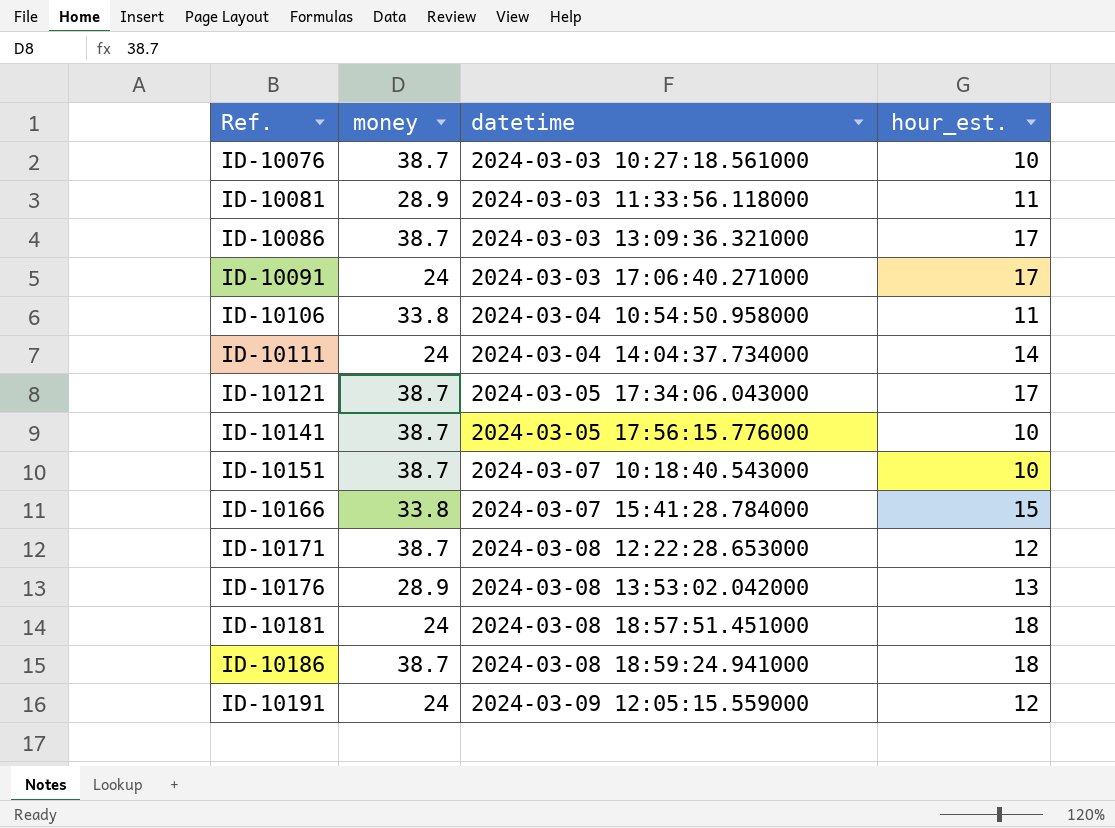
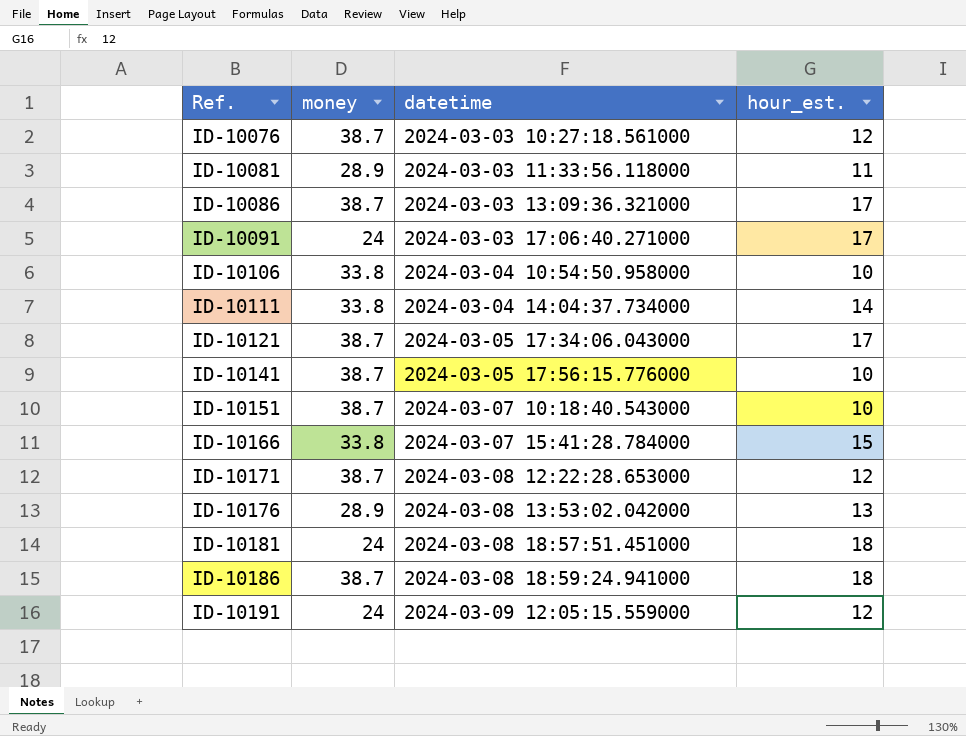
ID-10076 | hour_est.: 10 -> 12
ID-10106 | hour_est.: 11 -> 10
ID-10111 | money: 24 -> 33.8

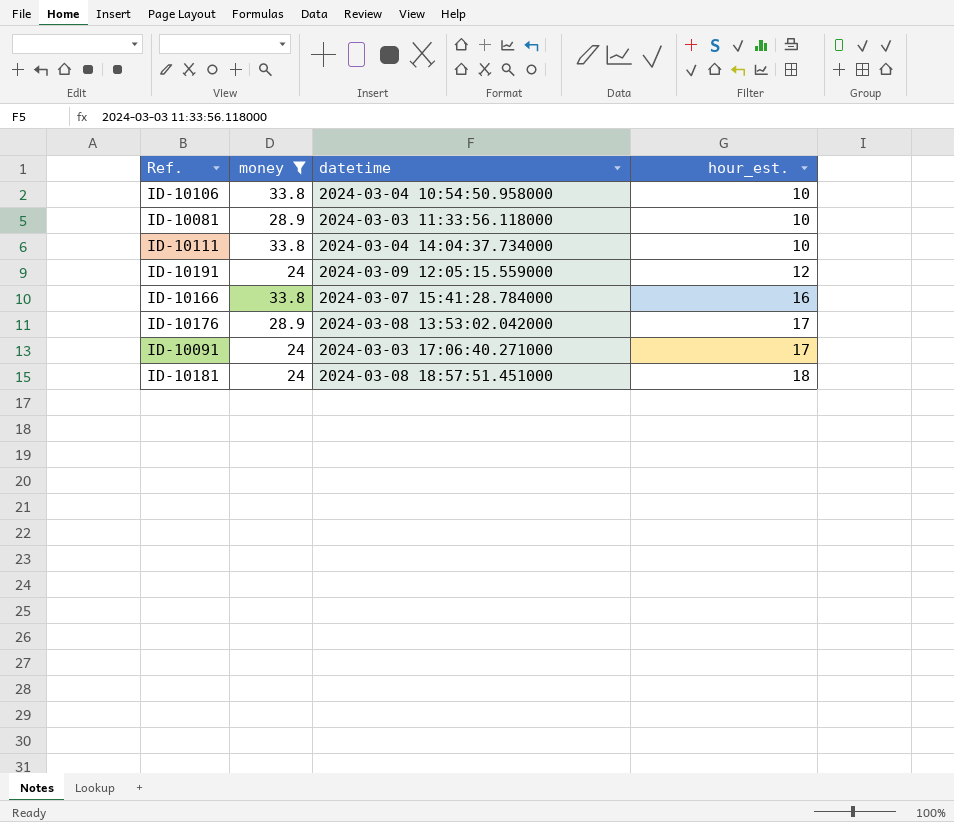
filter: none -> money != 38.7
row order: Ref. ascending -> hour_est. ascending
ID-10081 | hour_est.: 11 -> 10
ID-10111 | hour_est.: 14 -> 10
ID-10166 | hour_est.: 15 -> 16
ID-10176 | hour_est.: 13 -> 17

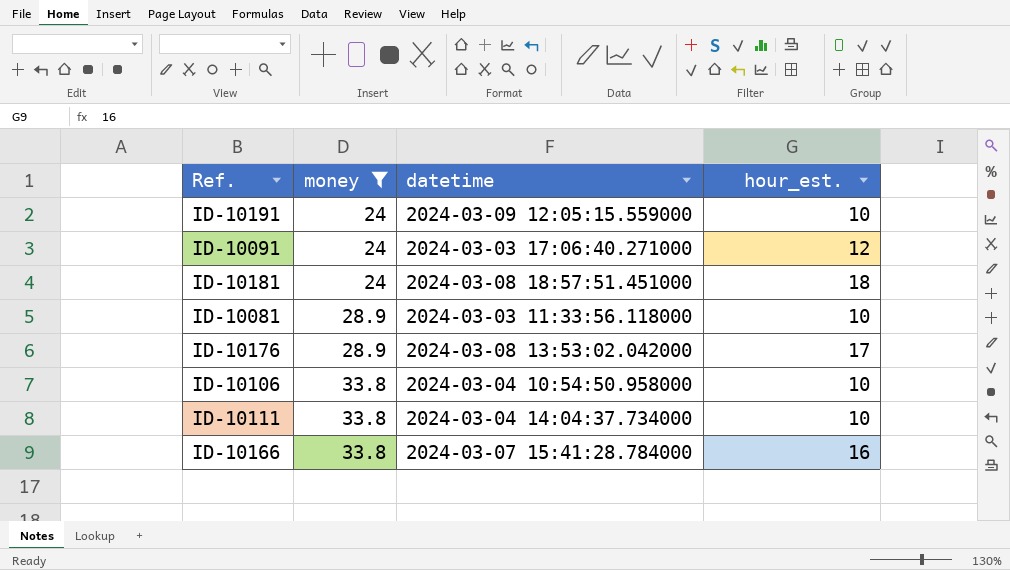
row order: hour_est. ascending -> money ascending
ID-10191 | hour_est.: 12 -> 10
ID-10091 | hour_est.: 17 -> 12

